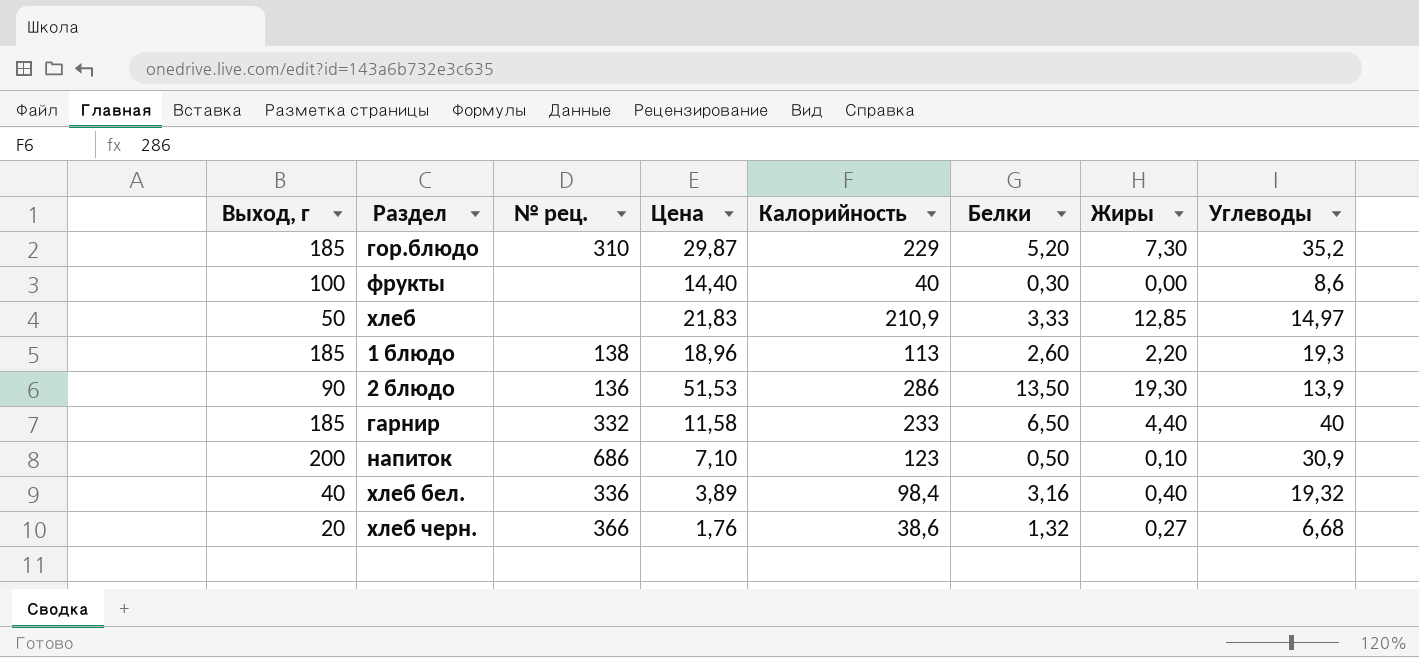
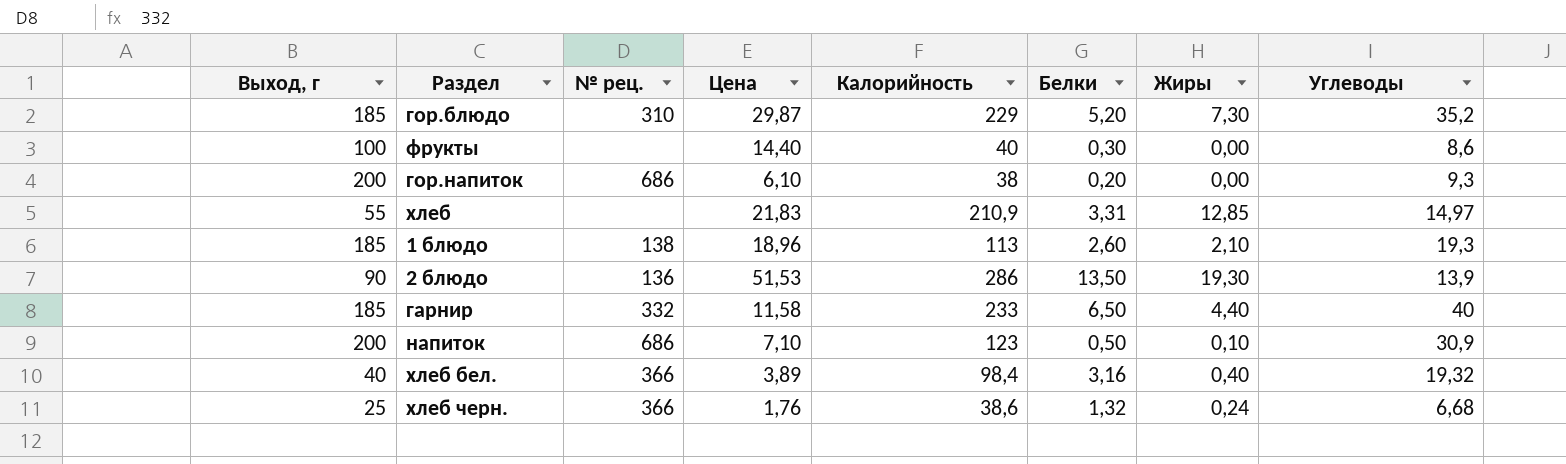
row гор.напиток: none -> 200 | 686 | 6,10 | 38 | 0,20 | 0,00 | 9,3
хлеб | Выход, г: 50 -> 55
хлеб | Белки: 3,33 -> 3,31
1 блюдо | Жиры: 2,20 -> 2,10
хлеб бел. | № рец.: 336 -> 366
хлеб черн. | Выход, г: 20 -> 25
хлеб черн. | Жиры: 0,27 -> 0,24

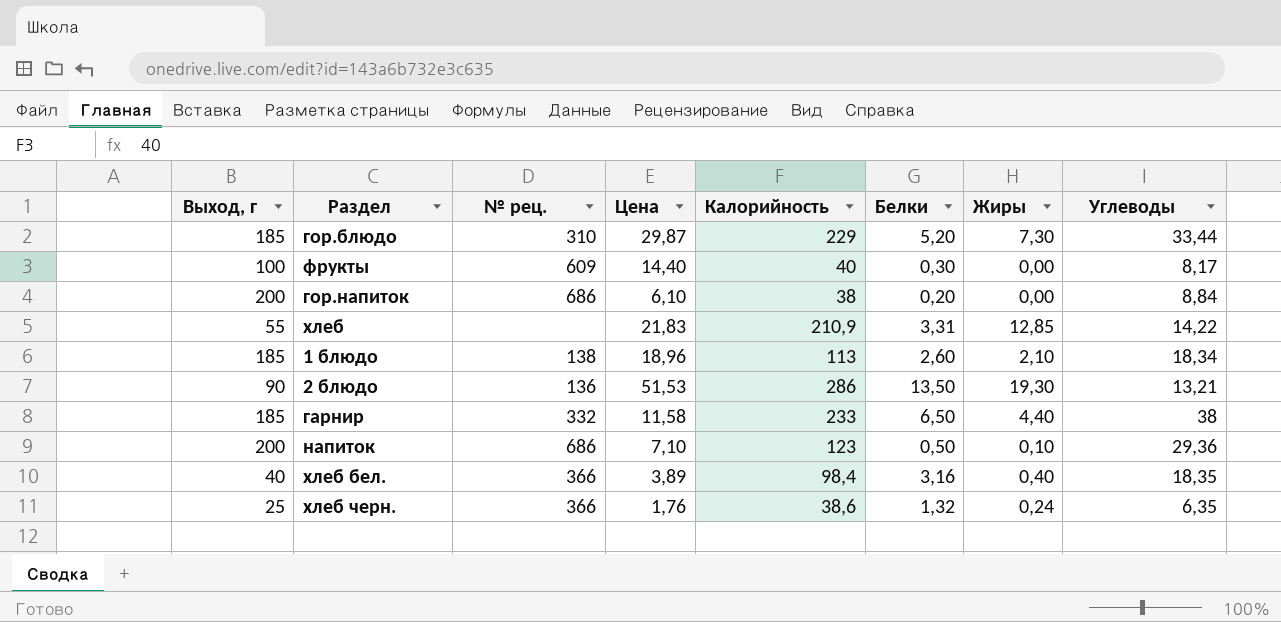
гор.блюдо | Углеводы: 35,2 -> 33,44
фрукты | № рец.: none -> 609
фрукты | Углеводы: 8,6 -> 8,17
гор.напиток | Углеводы: 9,3 -> 8,84
хлеб | Углеводы: 14,97 -> 14,22
1 блюдо | Углеводы: 19,3 -> 18,34
2 блюдо | Углеводы: 13,9 -> 13,21
гарнир | Углеводы: 40 -> 38
напиток | Углеводы: 30,9 -> 29,36
хлеб бел. | Углеводы: 19,32 -> 18,35
хлеб черн. | Углеводы: 6,68 -> 6,35

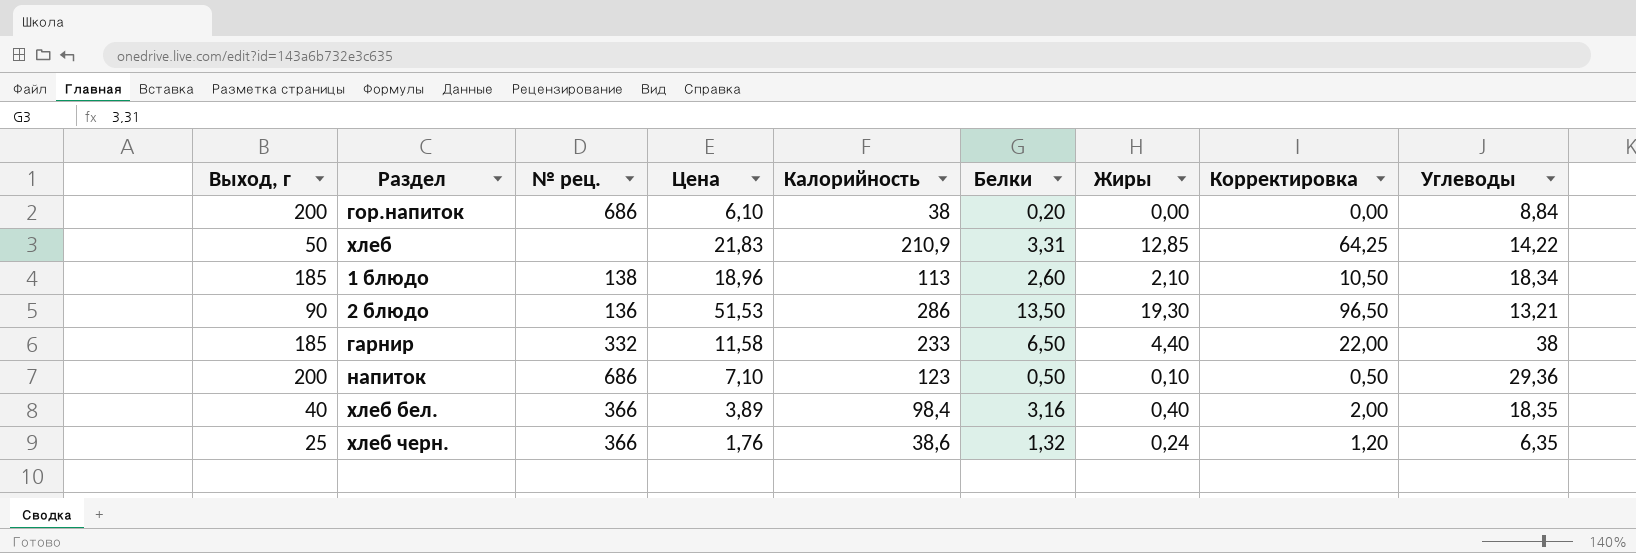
column Корректировка | formula: none -> [Жиры] * 5
row гор.блюдо: 185 | 310 | 29,87 | 229 | 5,20 | 7,30 | 33,44 -> none
row фрукты: 100 | 609 | 14,40 | 40 | 0,30 | 0,00 | 8,17 -> none
хлеб | Выход, г: 55 -> 50

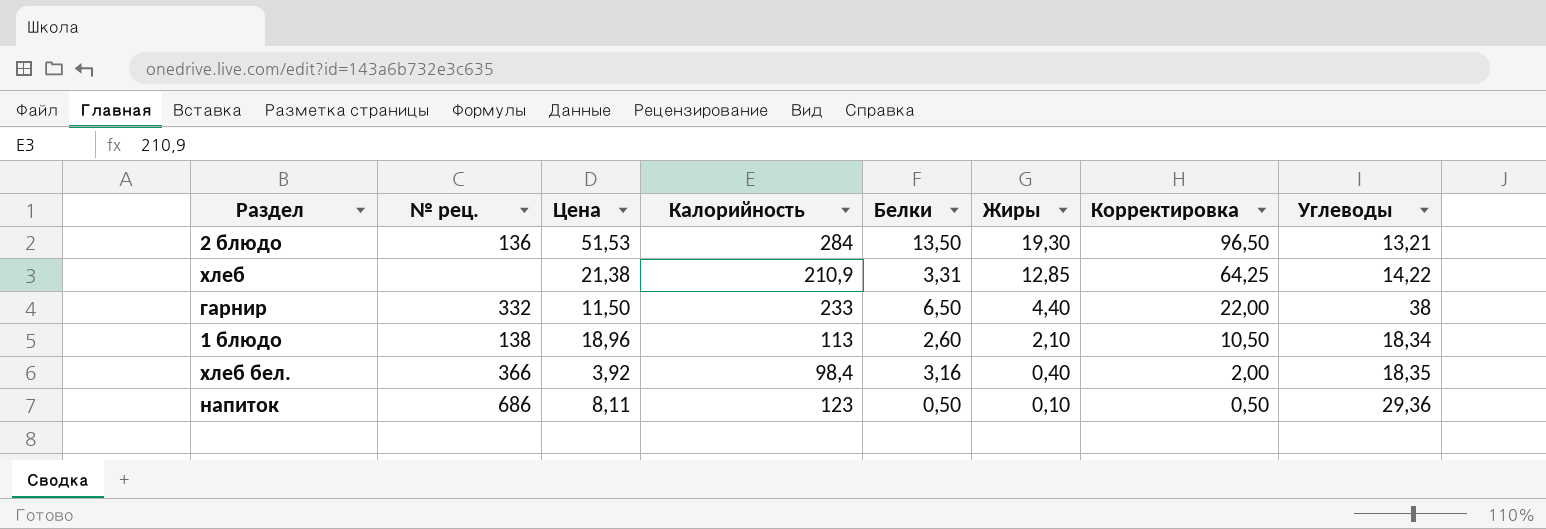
row order: none -> Жиры descending
column Выход, г | position: 1 -> none
row гор.напиток: 200 | 686 | 6,10 | 38 | 0,20 | 0,00 | 0,00 | 8,84 -> none
row хлеб черн.: 25 | 366 | 1,76 | 38,6 | 1,32 | 0,24 | 1,20 | 6,35 -> none
2 блюдо | Калорийность: 286 -> 284
хлеб | Цена: 21,83 -> 21,38
гарнир | Цена: 11,58 -> 11,50
хлеб бел. | Цена: 3,89 -> 3,92
напиток | Цена: 7,10 -> 8,11

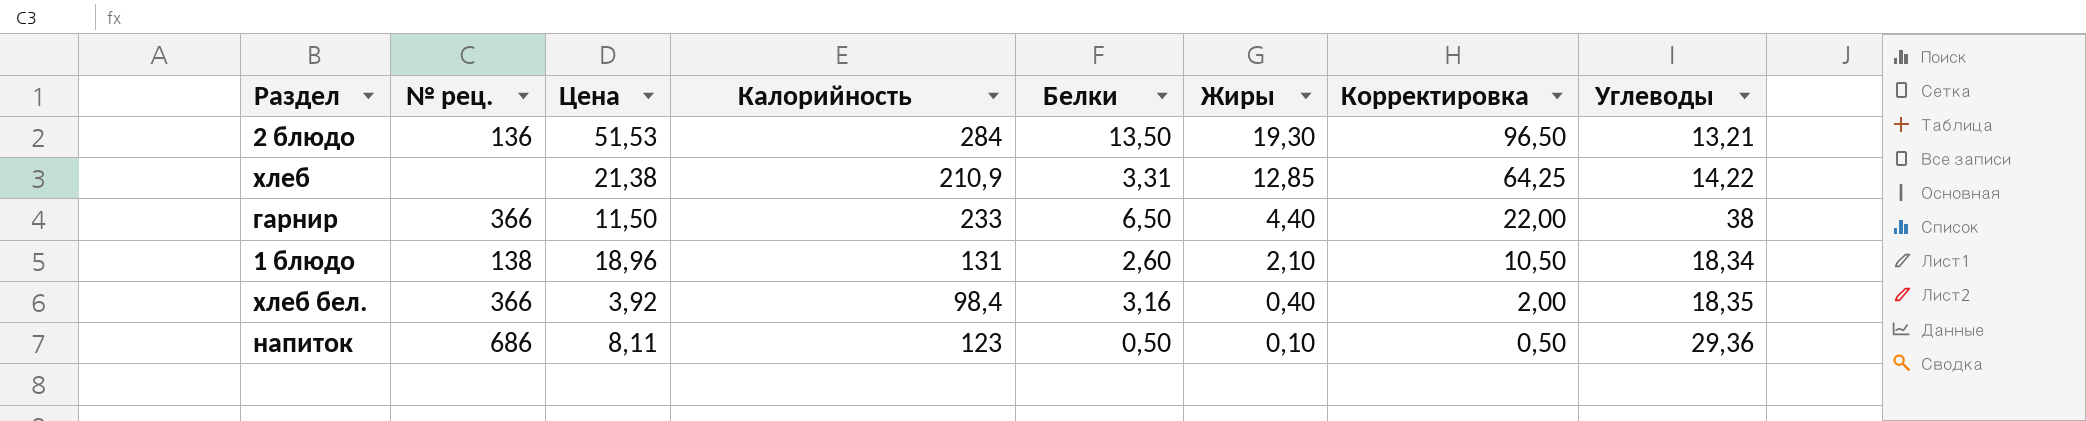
гарнир | № рец.: 332 -> 366
1 блюдо | Калорийность: 113 -> 131

